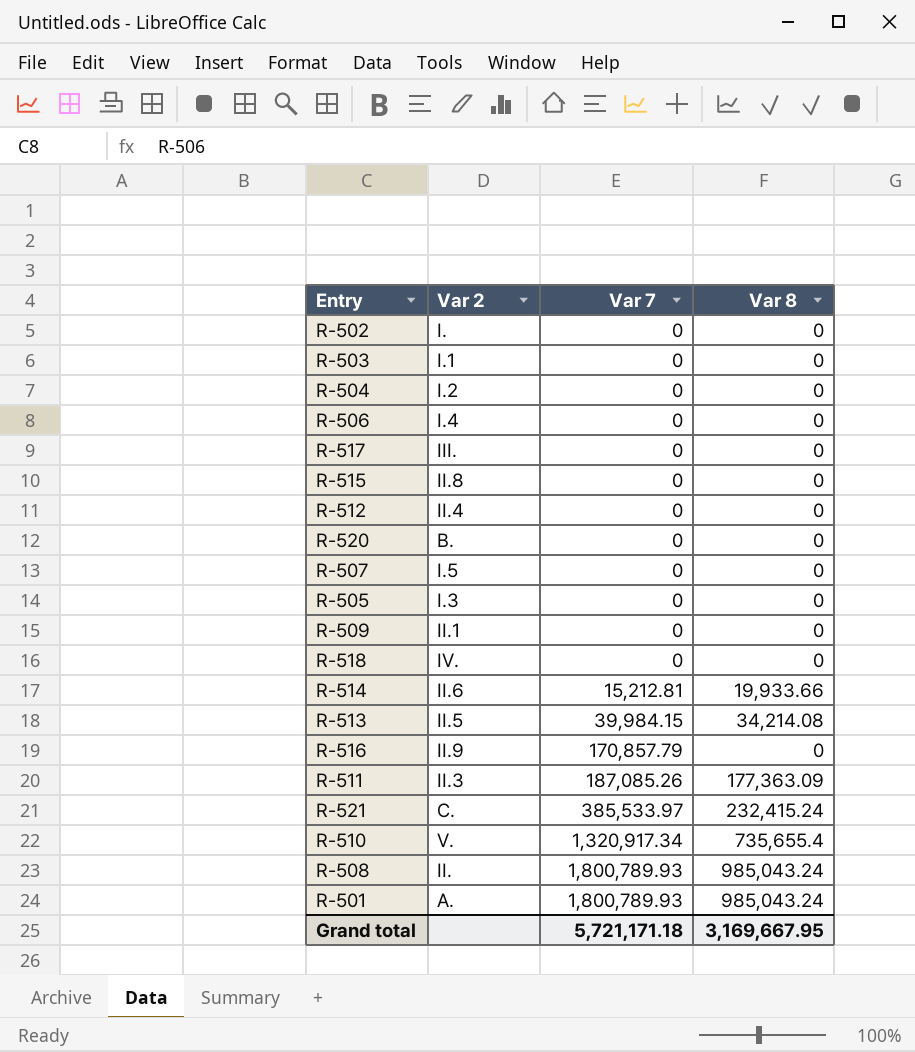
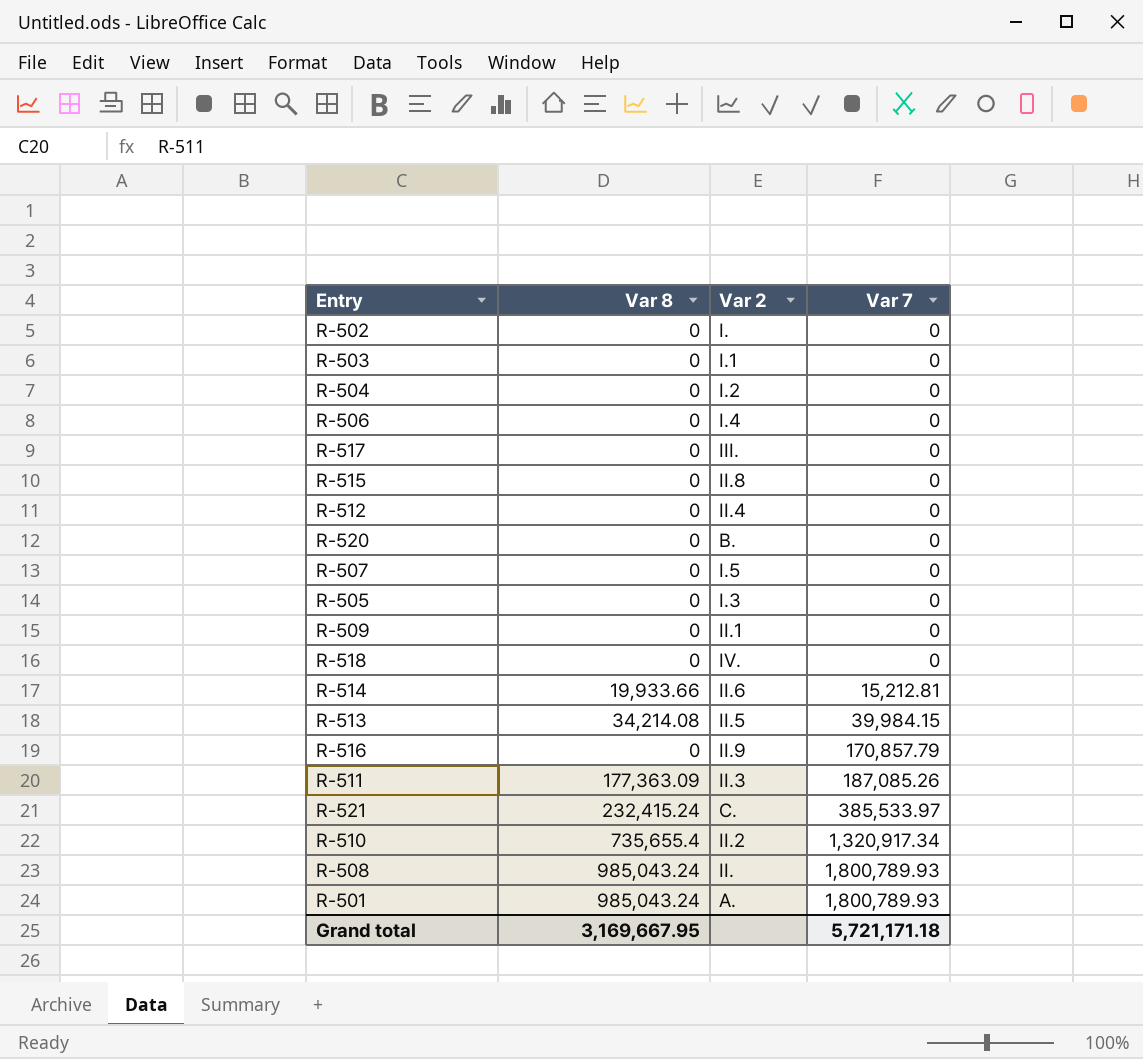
column Var 8 | position: 4 -> 2
R-510 | Var 2: V. -> II.2

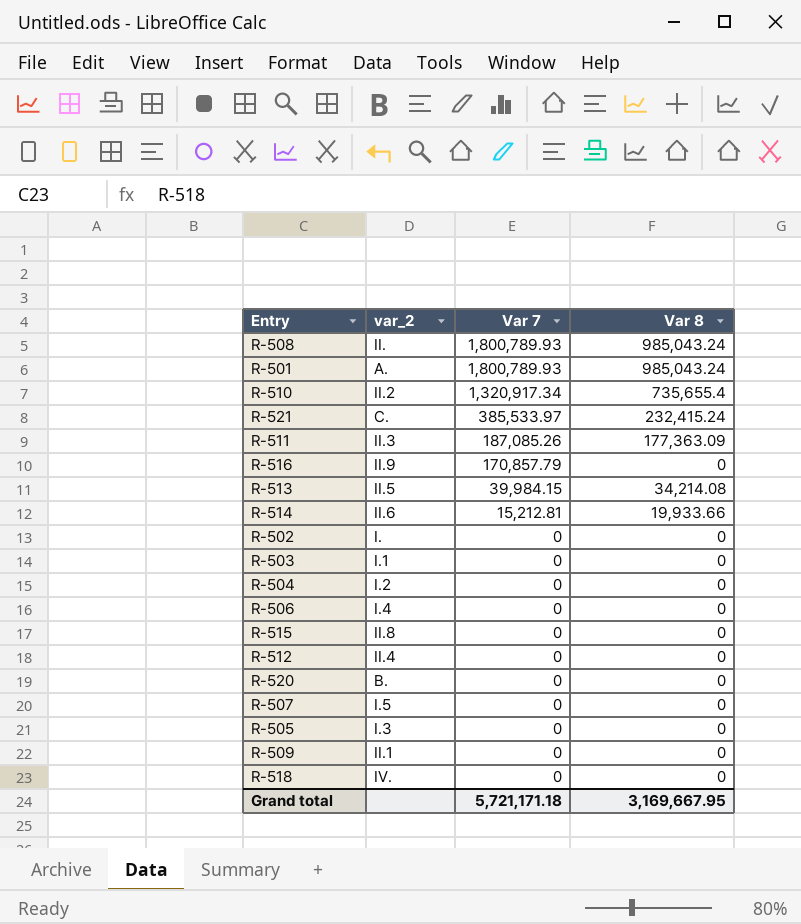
row order: Var 7 ascending -> Var 7 descending
column name: Var 2 -> var_2
column Var 8 | position: 2 -> 4
row R-517: 0 | III. | 0 -> none

